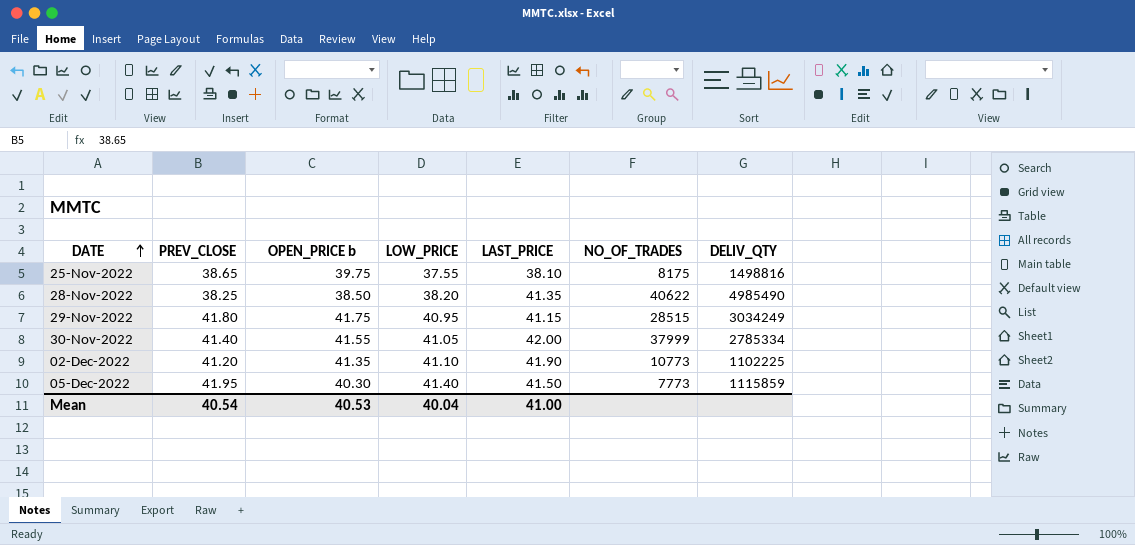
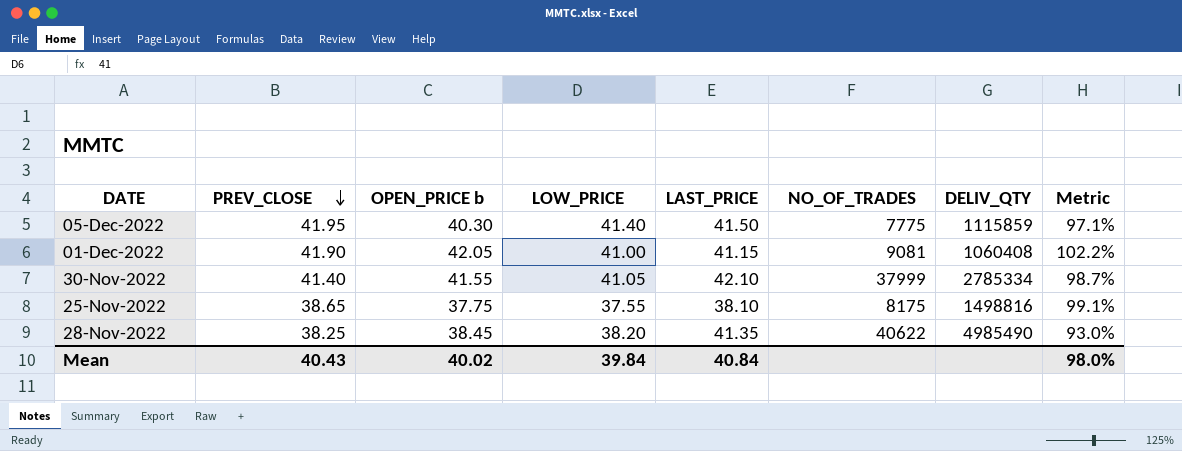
row order: DATE ascending -> PREV_CLOSE descending
column Metric | formula: none -> [OPEN_PRICE b] / [LAST_PRICE]
row 29-Nov-2022: 41.80 | 41.75 | 40.95 | 41.15 | 28515 | 3034249 -> none
row 02-Dec-2022: 41.20 | 41.35 | 41.10 | 41.90 | 10773 | 1102225 -> none
05-Dec-2022 | NO_OF_TRADES: 7773 -> 7775
row 01-Dec-2022: none -> 41.90 | 42.05 | 41.00 | 41.15 | 9081 | 1060408 | 102.2%
30-Nov-2022 | LAST_PRICE: 42.00 -> 42.10
25-Nov-2022 | OPEN_PRICE b: 39.75 -> 37.75
28-Nov-2022 | OPEN_PRICE b: 38.50 -> 38.45
Mean | PREV_CLOSE: 40.54 -> 40.43
Mean | OPEN_PRICE b: 40.53 -> 40.02
Mean | LOW_PRICE: 40.04 -> 39.84
Mean | LAST_PRICE: 41.00 -> 40.84

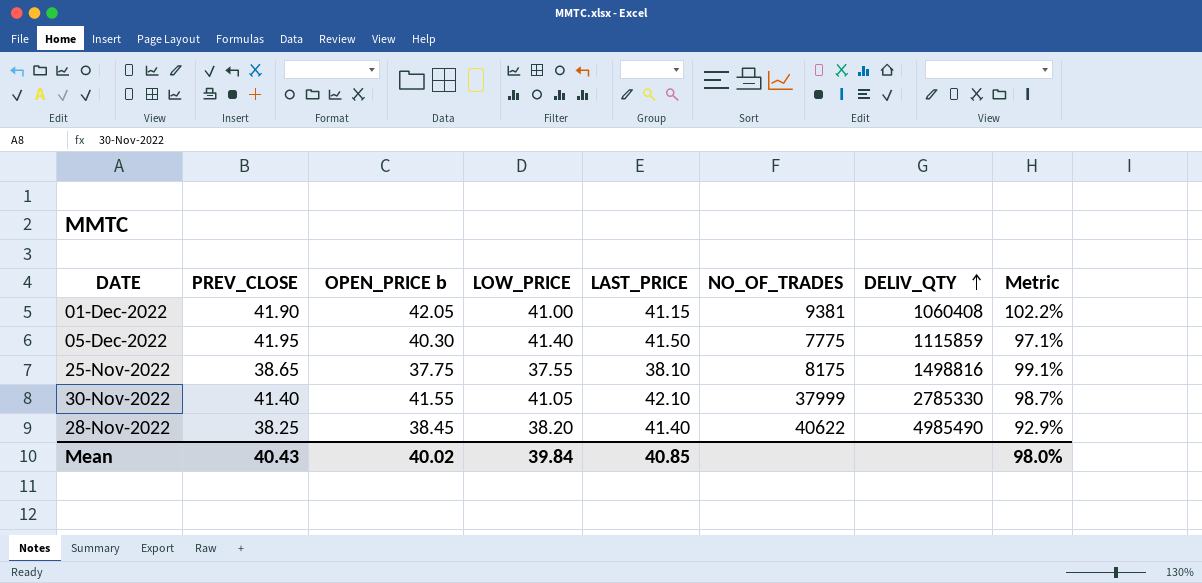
row order: PREV_CLOSE descending -> DELIV_QTY ascending
01-Dec-2022 | NO_OF_TRADES: 9081 -> 9381
30-Nov-2022 | DELIV_QTY: 2785334 -> 2785330
28-Nov-2022 | LAST_PRICE: 41.35 -> 41.40
28-Nov-2022 | Metric: 93.0% -> 92.9%
Mean | LAST_PRICE: 40.84 -> 40.85

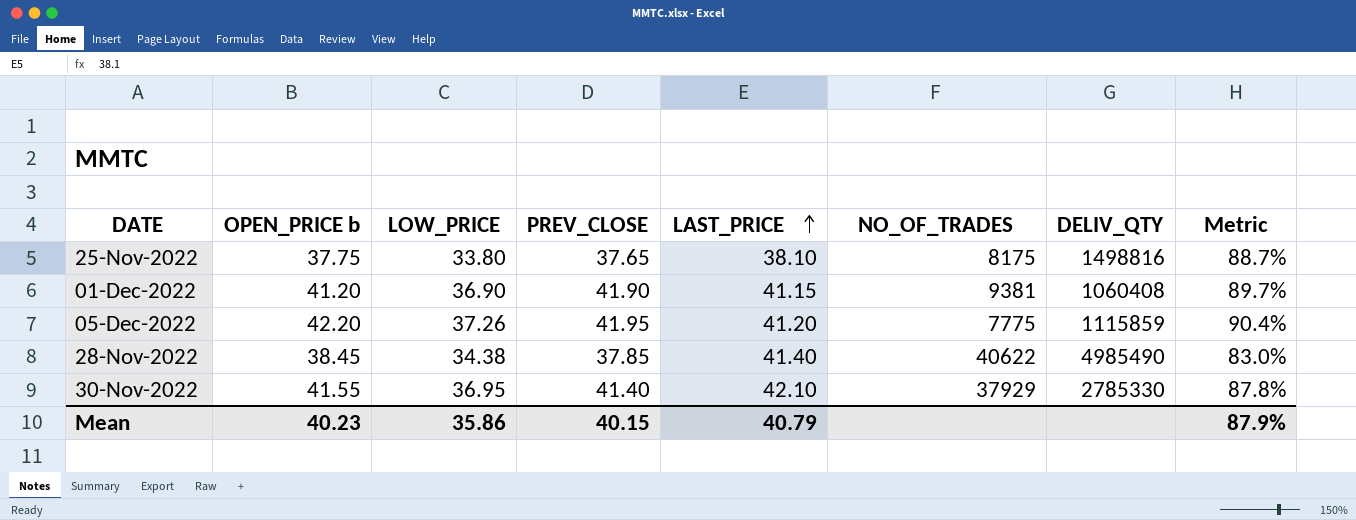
row order: DELIV_QTY ascending -> LAST_PRICE ascending
column PREV_CLOSE | position: 2 -> 4
column Metric | formula: [OPEN_PRICE b] / [LAST_PRICE] -> [LOW_PRICE] / [LAST_PRICE]
25-Nov-2022 | LOW_PRICE: 37.55 -> 33.80
25-Nov-2022 | PREV_CLOSE: 38.65 -> 37.65
01-Dec-2022 | OPEN_PRICE b: 42.05 -> 41.20
01-Dec-2022 | LOW_PRICE: 41.00 -> 36.90
05-Dec-2022 | OPEN_PRICE b: 40.30 -> 42.20
05-Dec-2022 | LOW_PRICE: 41.40 -> 37.26
05-Dec-2022 | LAST_PRICE: 41.50 -> 41.20
28-Nov-2022 | LOW_PRICE: 38.20 -> 34.38
28-Nov-2022 | PREV_CLOSE: 38.25 -> 37.85
30-Nov-2022 | LOW_PRICE: 41.05 -> 36.95
30-Nov-2022 | NO_OF_TRADES: 37999 -> 37929
Mean | OPEN_PRICE b: 40.02 -> 40.23
Mean | LOW_PRICE: 39.84 -> 35.86
Mean | PREV_CLOSE: 40.43 -> 40.15
Mean | LAST_PRICE: 40.85 -> 40.79
Mean | Metric: 98.0% -> 87.9%

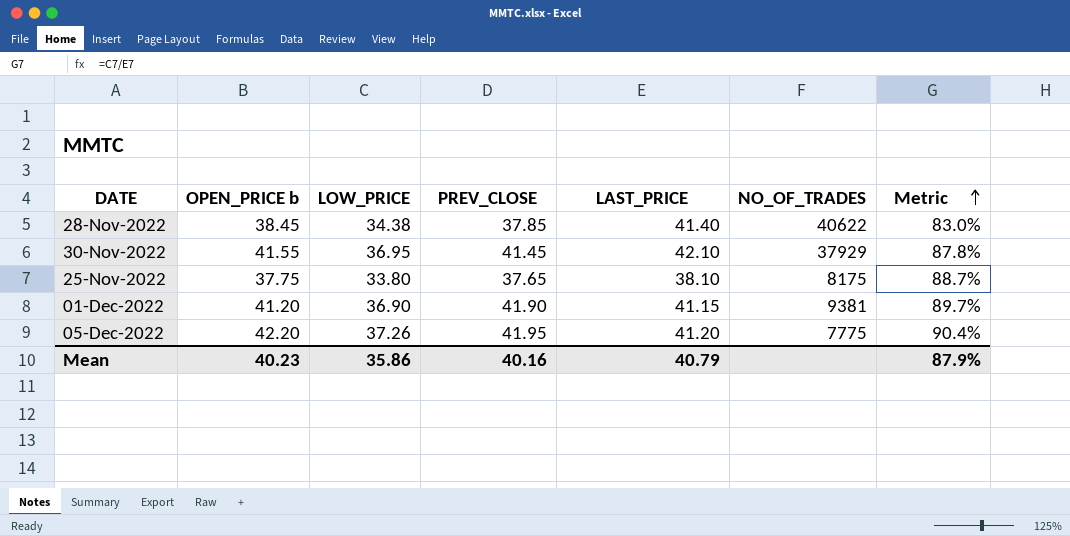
row order: LAST_PRICE ascending -> Metric ascending
column DELIV_QTY | position: 7 -> none
30-Nov-2022 | PREV_CLOSE: 41.40 -> 41.45
Mean | PREV_CLOSE: 40.15 -> 40.16

